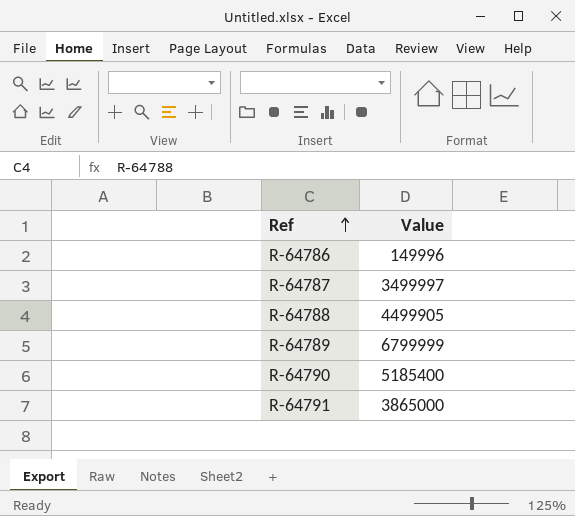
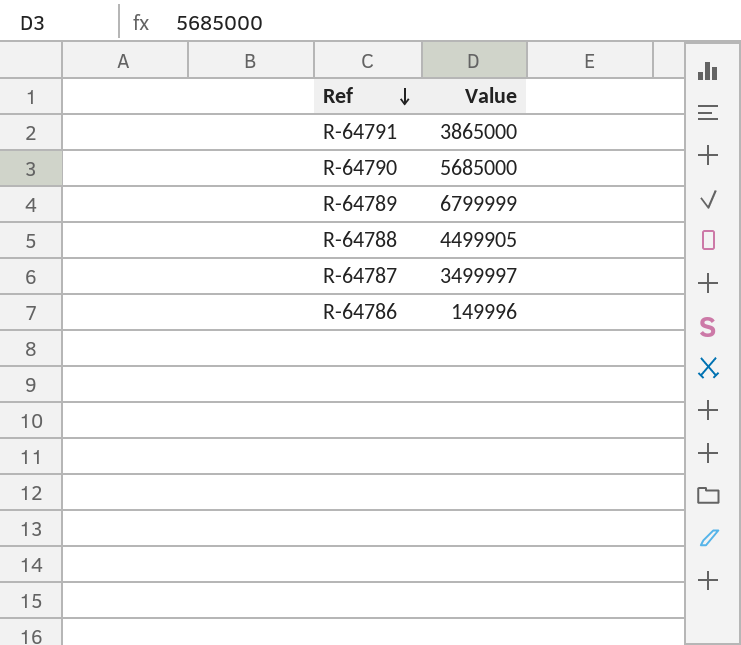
row order: Ref ascending -> Ref descending
R-64790 | Value: 5185400 -> 5685000

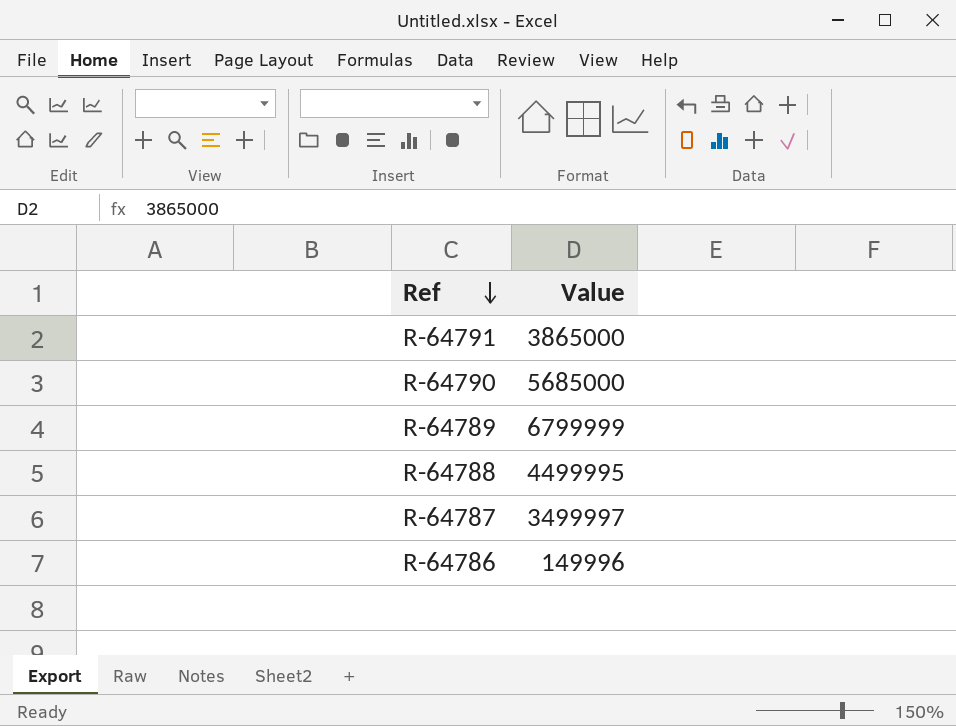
R-64788 | Value: 4499905 -> 4499995

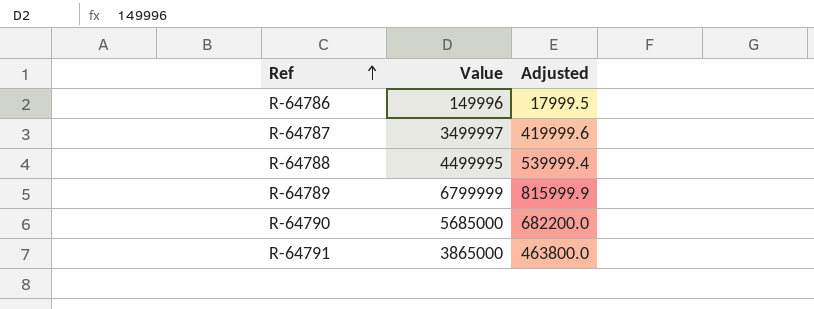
row order: Ref descending -> Ref ascending
column Adjusted | formula: none -> [Value] * 0.12

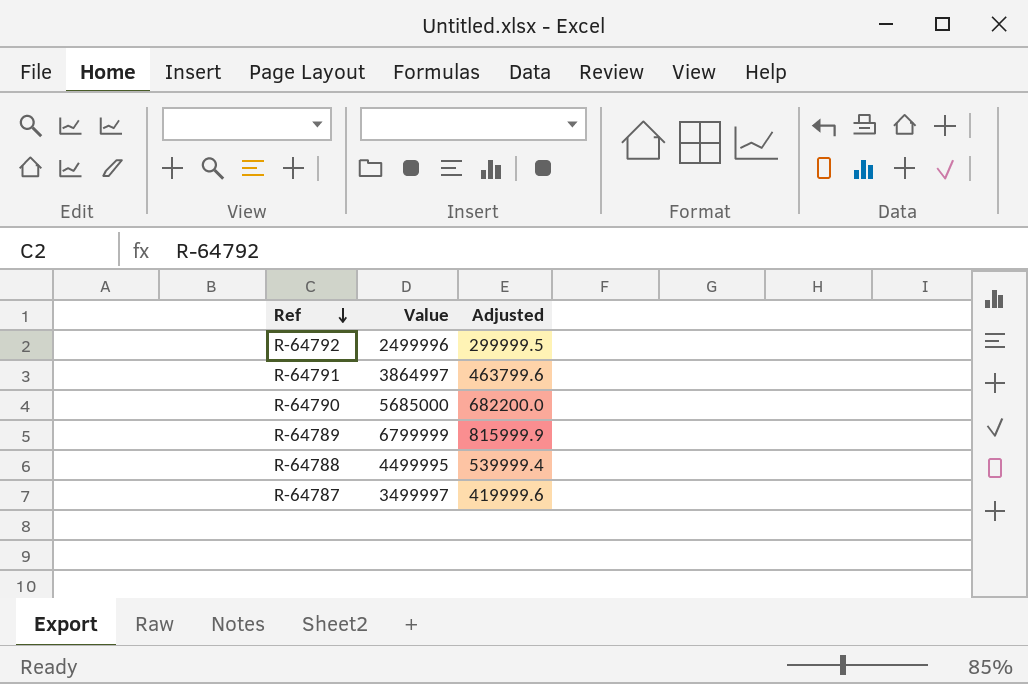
row order: Ref ascending -> Ref descending
row R-64786: 149996 | 17999.5 -> none
row R-64792: none -> 2499996 | 299999.5
R-64791 | Value: 3865000 -> 3864997
R-64791 | Adjusted: 463800.0 -> 463799.6

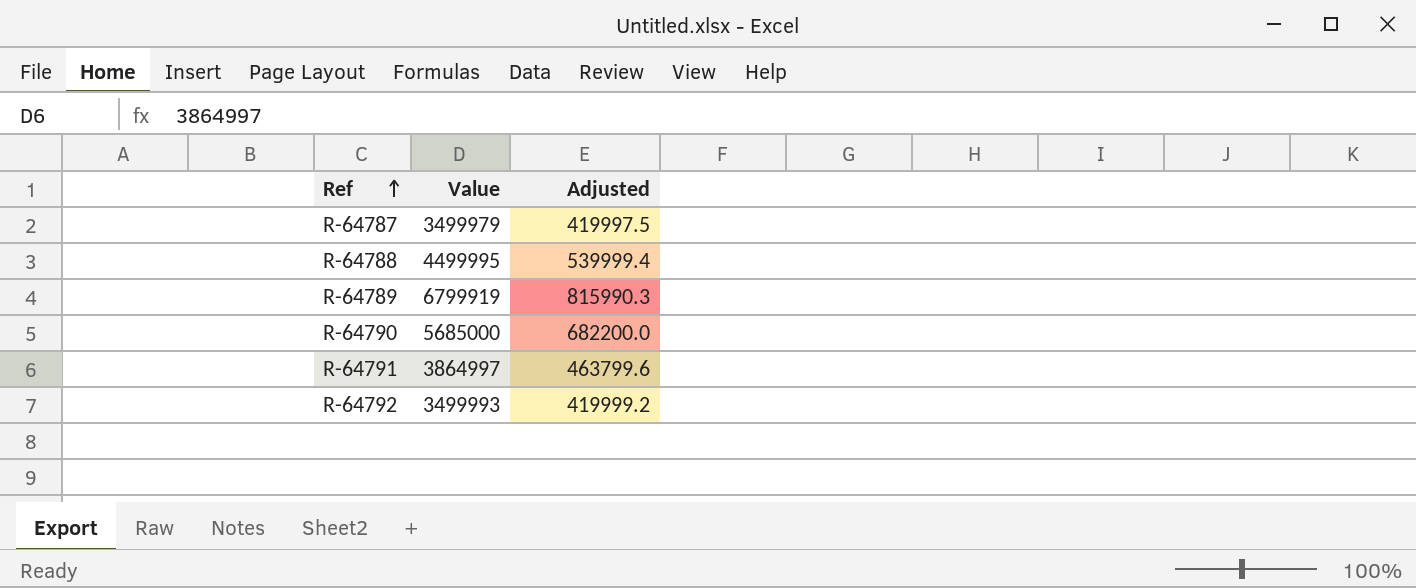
row order: Ref descending -> Ref ascending
R-64787 | Value: 3499997 -> 3499979
R-64787 | Adjusted: 419999.6 -> 419997.5
R-64789 | Value: 6799999 -> 6799919
R-64789 | Adjusted: 815999.9 -> 815990.3
R-64792 | Value: 2499996 -> 3499993
R-64792 | Adjusted: 299999.5 -> 419999.2

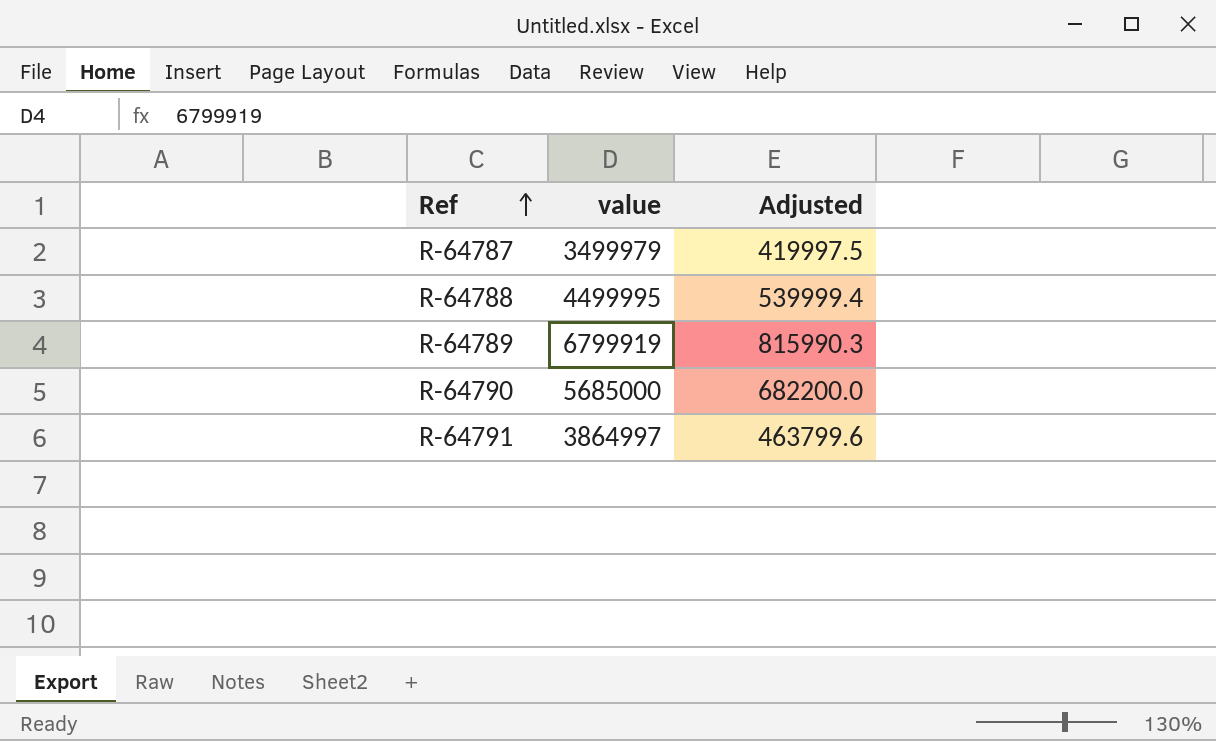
column name: Value -> value
row R-64792: 3499993 | 419999.2 -> none

